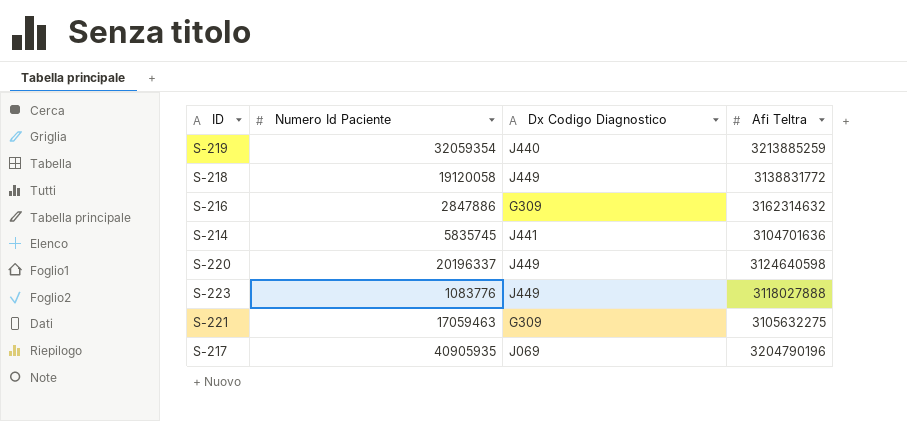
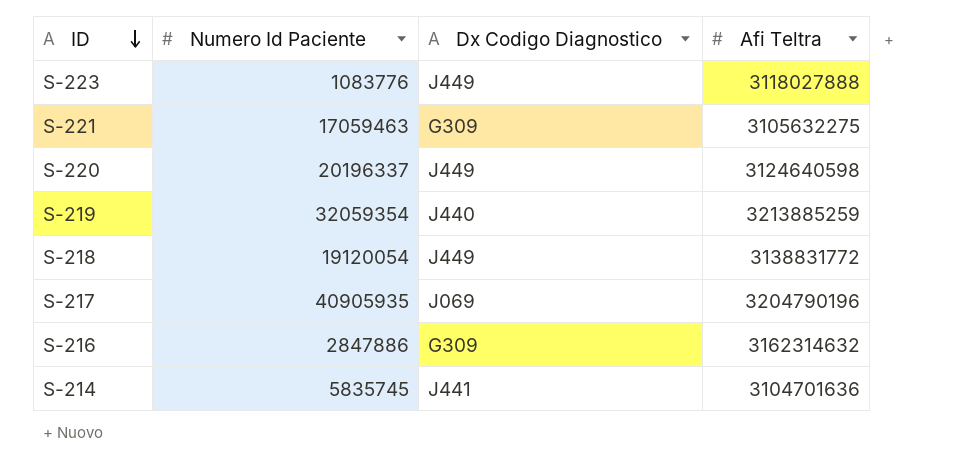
row order: none -> ID descending
S-218 | Numero Id Paciente: 19120058 -> 19120054

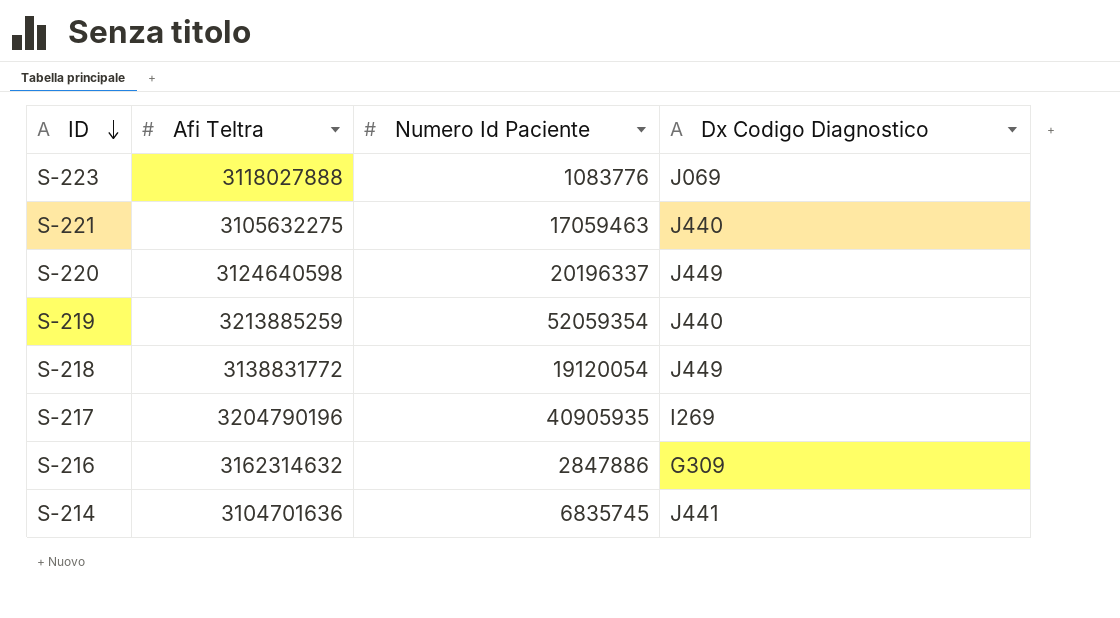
column Afi Teltra | position: 4 -> 2
S-223 | Dx Codigo Diagnostico: J449 -> J069
S-221 | Dx Codigo Diagnostico: G309 -> J440
S-219 | Numero Id Paciente: 32059354 -> 52059354
S-217 | Dx Codigo Diagnostico: J069 -> I269
S-214 | Numero Id Paciente: 5835745 -> 6835745

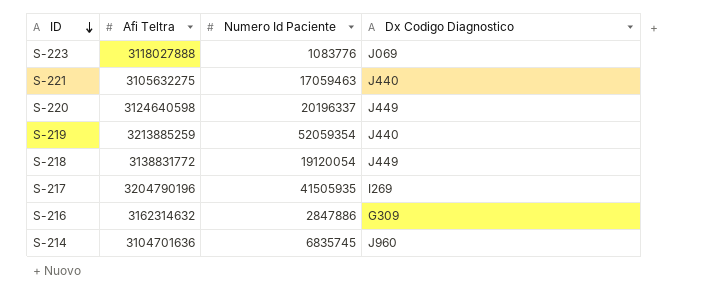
S-217 | Numero Id Paciente: 40905935 -> 41505935
S-214 | Dx Codigo Diagnostico: J441 -> J960

